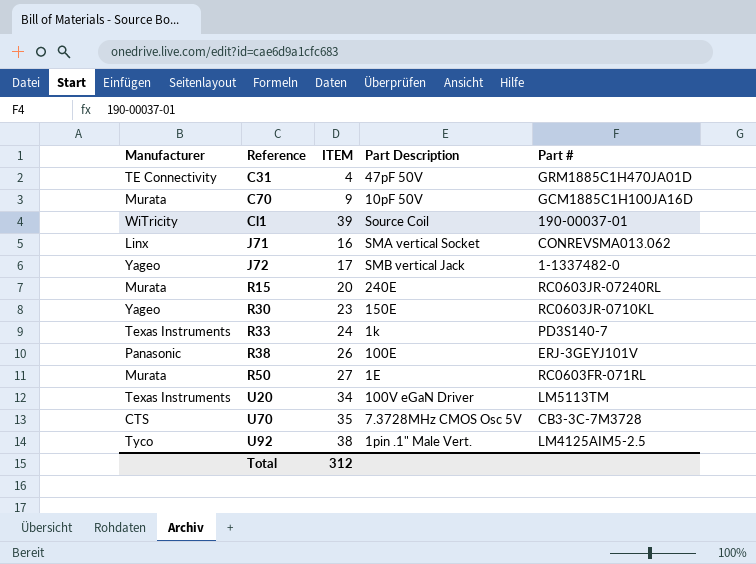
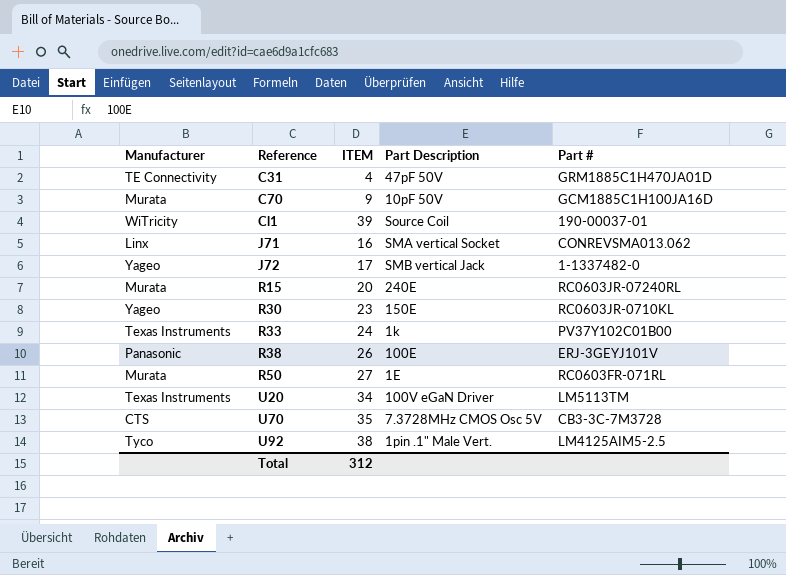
R33 | Part #: PD3S140-7 -> PV37Y102C01B00

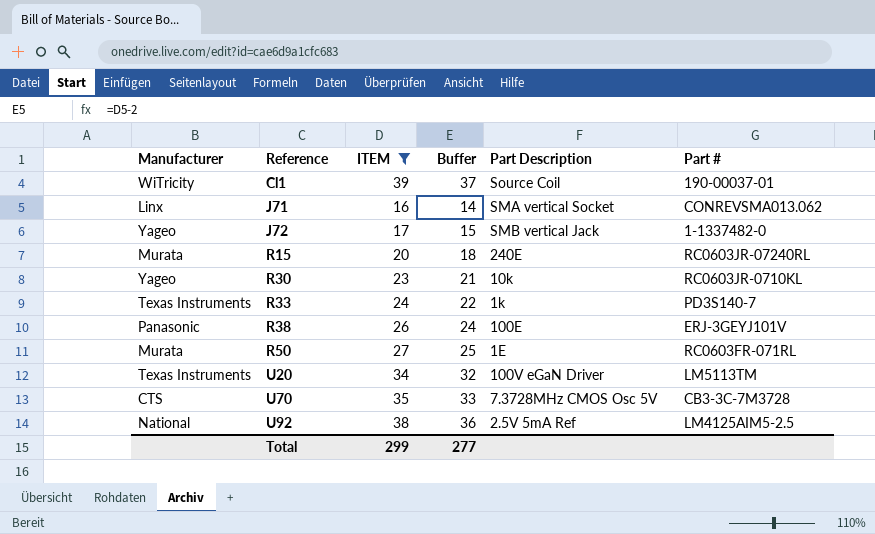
filter: none -> ITEM >= 16
column Buffer | formula: none -> [ITEM] - 2
R30 | Part Description: 150E -> 10k
R33 | Part #: PV37Y102C01B00 -> PD3S140-7
U92 | Manufacturer: Tyco -> National
U92 | Part Description: 1pin .1" Male Vert. -> 2.5V 5mA Ref
Total | ITEM: 312 -> 299

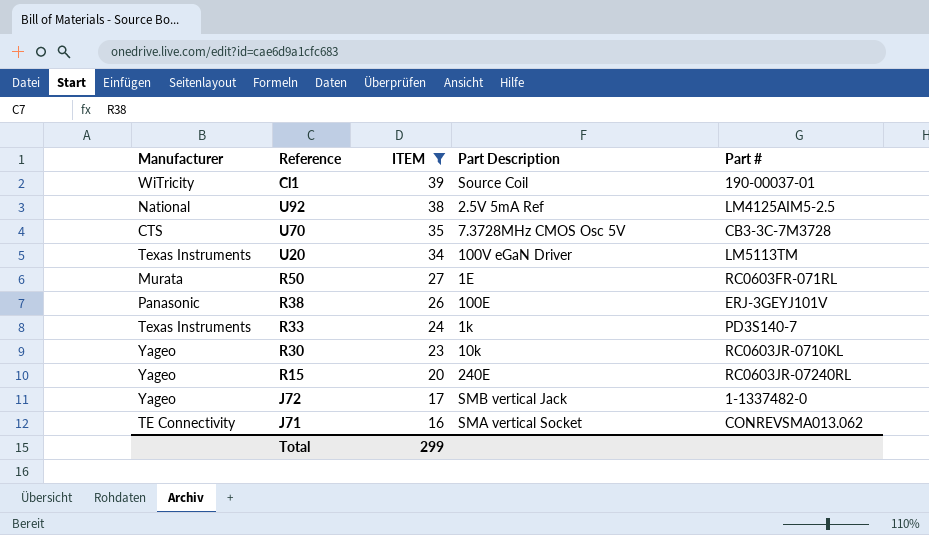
row order: Reference ascending -> ITEM descending
column Buffer | formula: [ITEM] - 2 -> none
R15 | Manufacturer: Murata -> Yageo
J71 | Manufacturer: Linx -> TE Connectivity

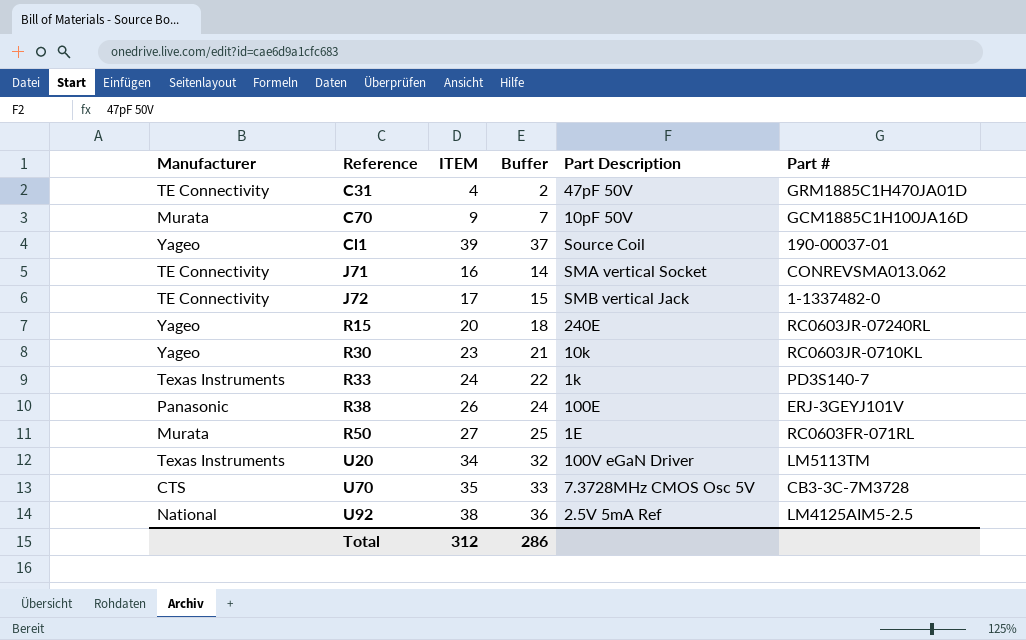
filter: ITEM >= 16 -> none
row order: ITEM descending -> Reference ascending
column Buffer | formula: none -> [ITEM] - 2
Cl1 | Manufacturer: WiTricity -> Yageo
J72 | Manufacturer: Yageo -> TE Connectivity
Total | ITEM: 299 -> 312

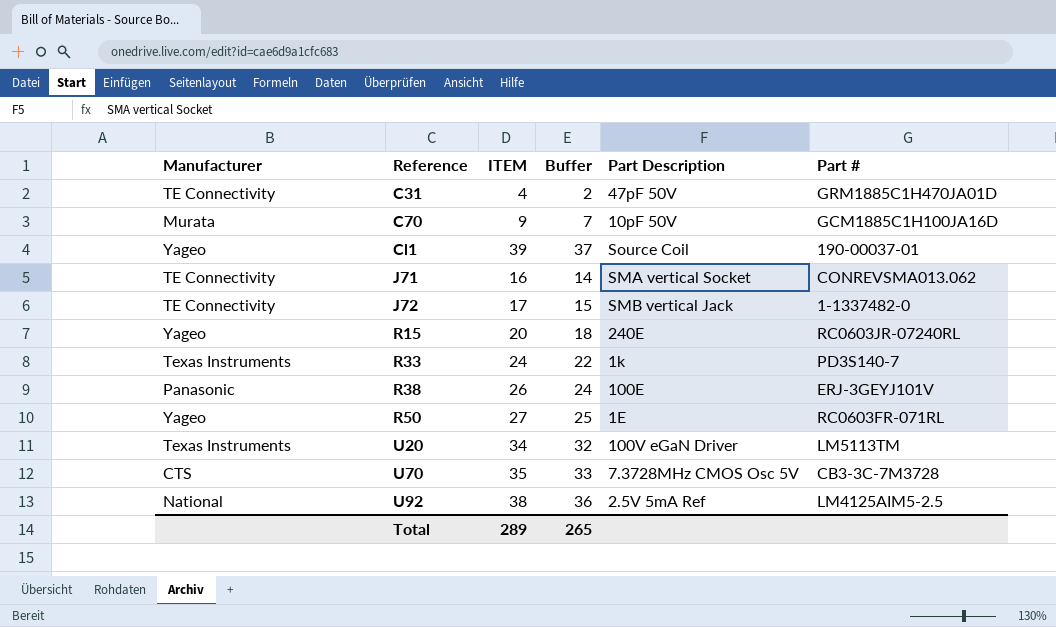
row R30: Yageo | 23 | 21 | 10k | RC0603JR-0710KL -> none
R50 | Manufacturer: Murata -> Yageo
Total | ITEM: 312 -> 289
Total | Buffer: 286 -> 265

